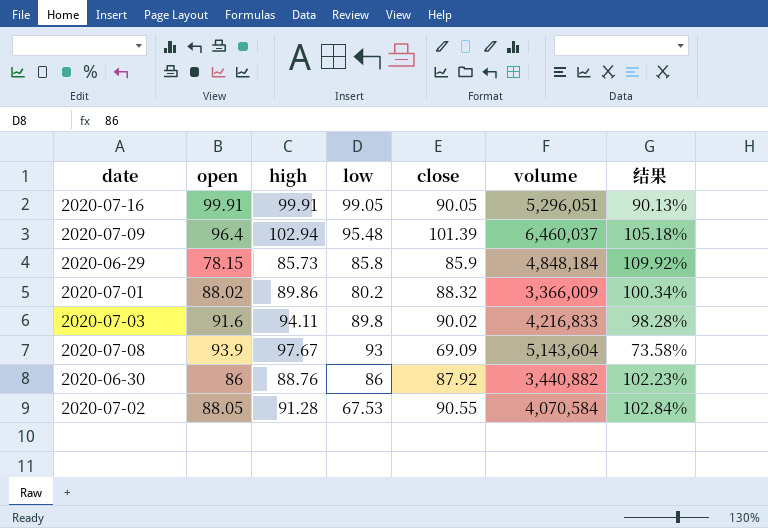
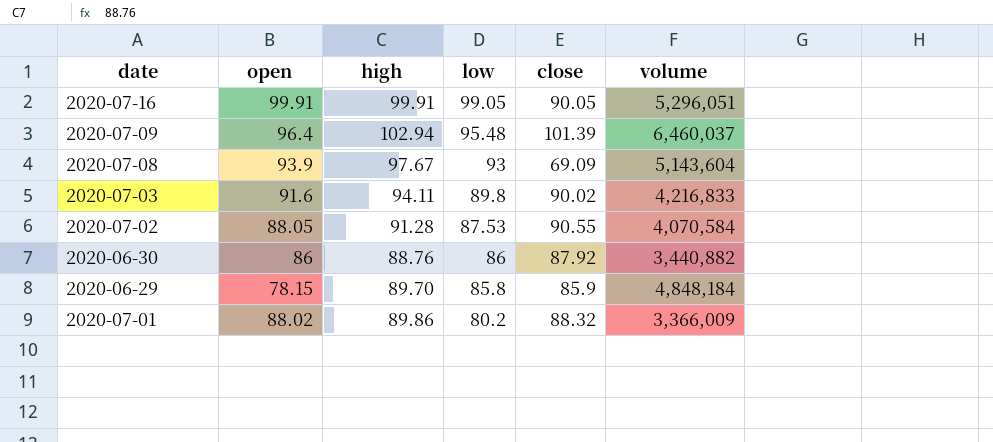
row order: none -> low descending
column 结果 | formula: [close] / [open] -> none
2020-07-02 | low: 67.53 -> 87.53
2020-06-29 | high: 85.73 -> 89.70

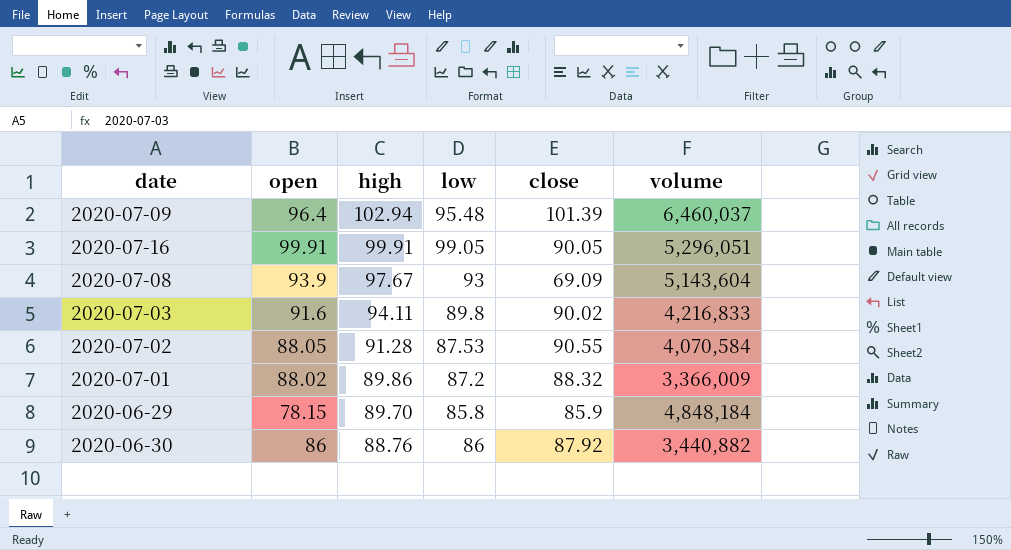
row order: low descending -> high descending
2020-07-01 | low: 80.2 -> 87.2

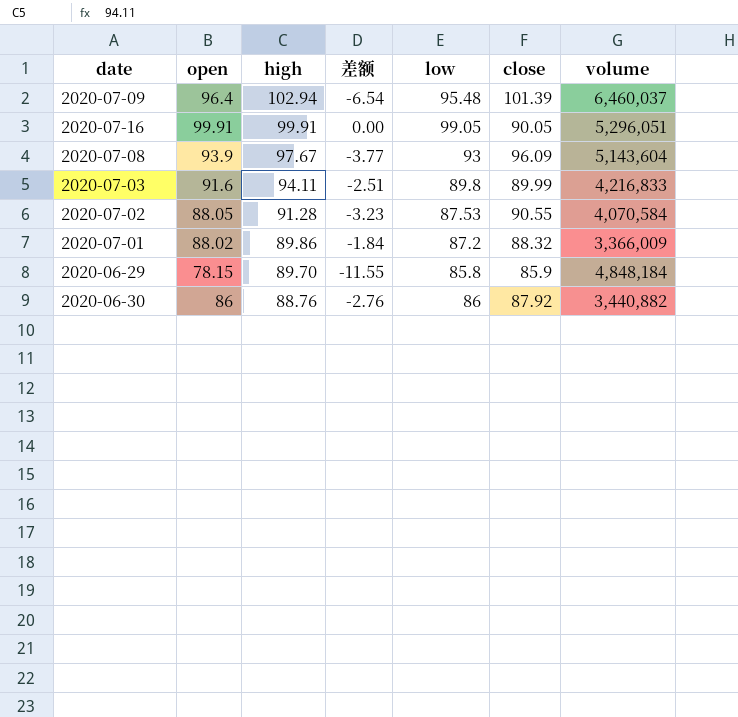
column 差额 | formula: none -> [open] - [high]
2020-07-08 | close: 69.09 -> 96.09
2020-07-03 | close: 90.02 -> 89.99

